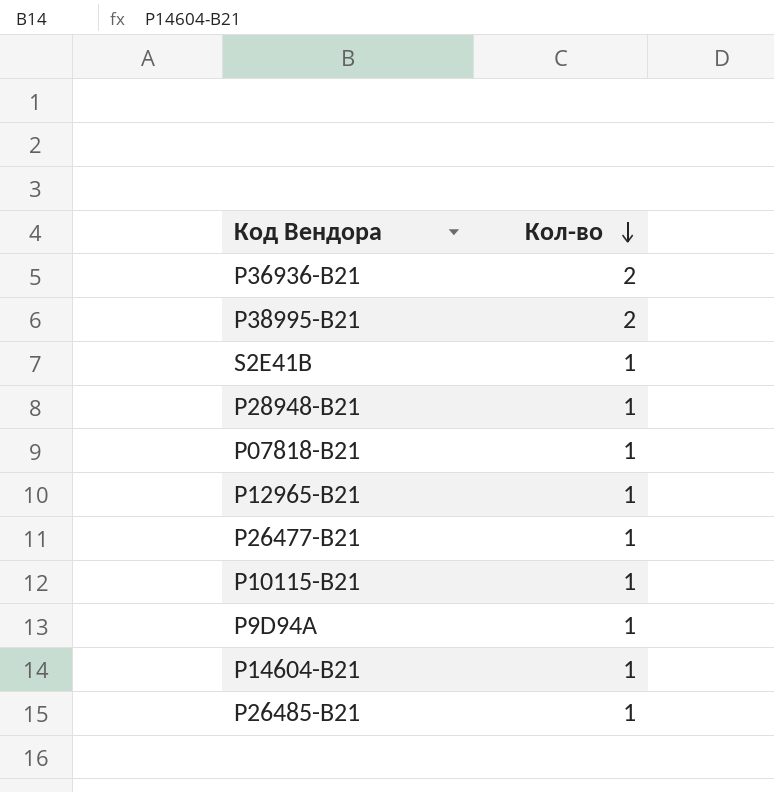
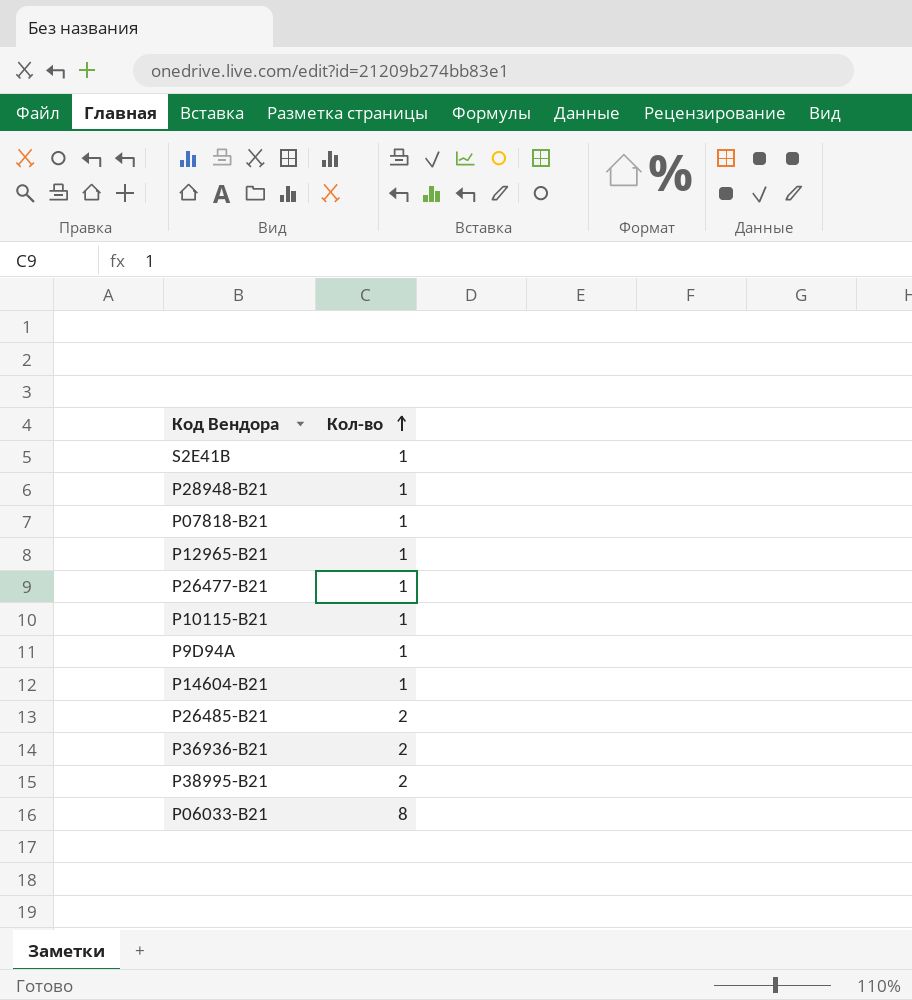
row order: Кол-во descending -> Кол-во ascending
P26485-B21 | Кол-во: 1 -> 2
row P06033-B21: none -> 8

